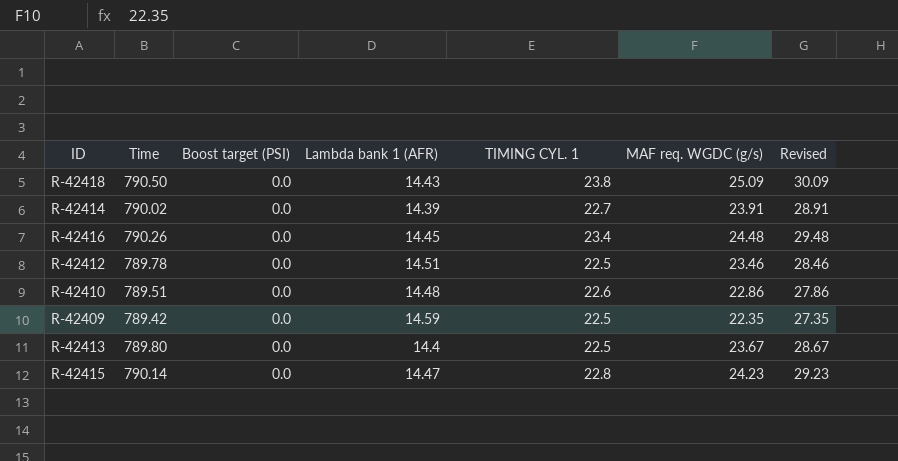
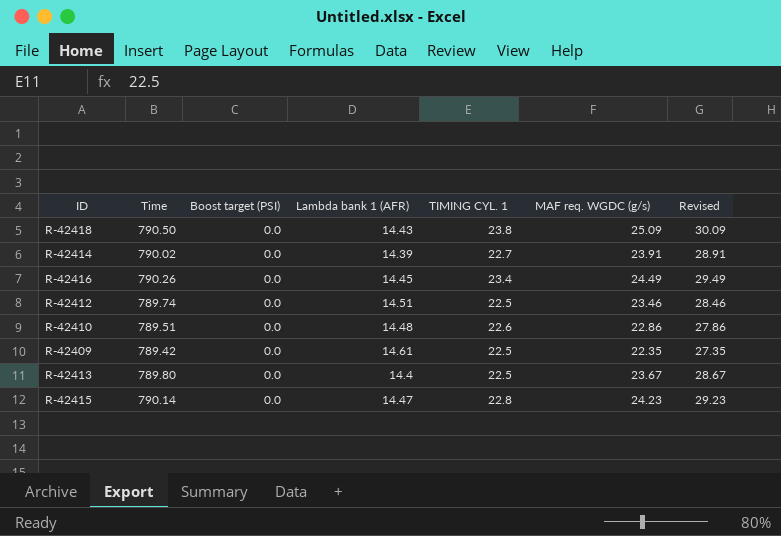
R-42416 | MAF req. WGDC (g/s): 24.48 -> 24.49
R-42416 | Revised: 29.48 -> 29.49
R-42412 | Time: 789.78 -> 789.74
R-42409 | Lambda bank 1 (AFR): 14.59 -> 14.61

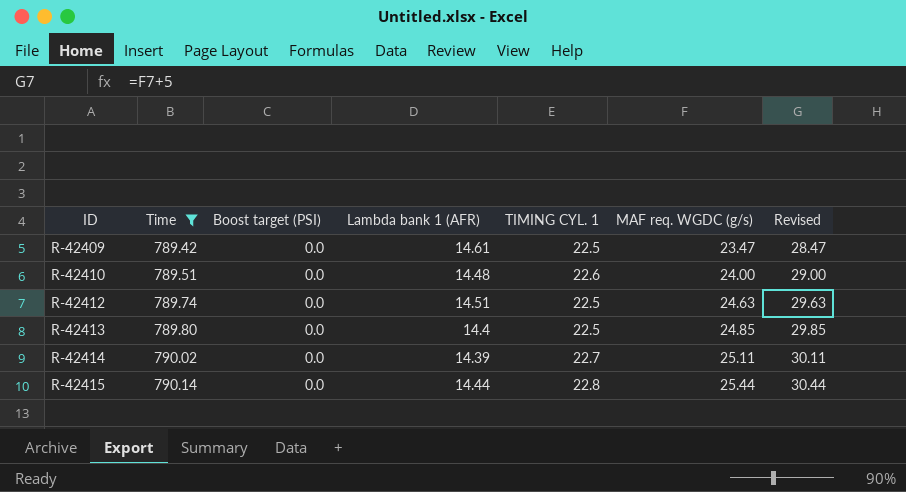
filter: none -> Time <= 790.14
row order: none -> ID ascending
R-42409 | MAF req. WGDC (g/s): 22.35 -> 23.47
R-42409 | Revised: 27.35 -> 28.47
R-42410 | MAF req. WGDC (g/s): 22.86 -> 24.00
R-42410 | Revised: 27.86 -> 29.00
R-42412 | MAF req. WGDC (g/s): 23.46 -> 24.63
R-42412 | Revised: 28.46 -> 29.63
R-42413 | MAF req. WGDC (g/s): 23.67 -> 24.85
R-42413 | Revised: 28.67 -> 29.85
R-42414 | MAF req. WGDC (g/s): 23.91 -> 25.11
R-42414 | Revised: 28.91 -> 30.11
R-42415 | Lambda bank 1 (AFR): 14.47 -> 14.44
R-42415 | MAF req. WGDC (g/s): 24.23 -> 25.44
R-42415 | Revised: 29.23 -> 30.44

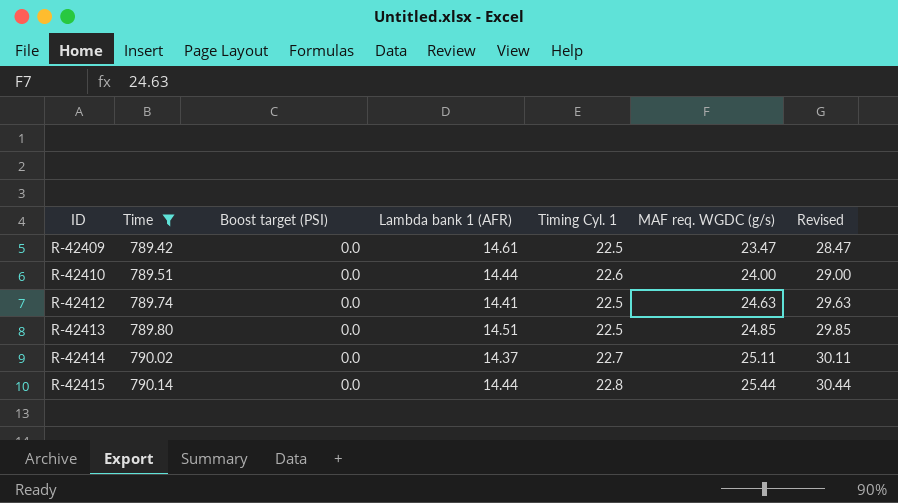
column name: TIMING CYL. 1 -> Timing Cyl. 1
R-42410 | Lambda bank 1 (AFR): 14.48 -> 14.44
R-42412 | Lambda bank 1 (AFR): 14.51 -> 14.41
R-42413 | Lambda bank 1 (AFR): 14.4 -> 14.51
R-42414 | Lambda bank 1 (AFR): 14.39 -> 14.37

